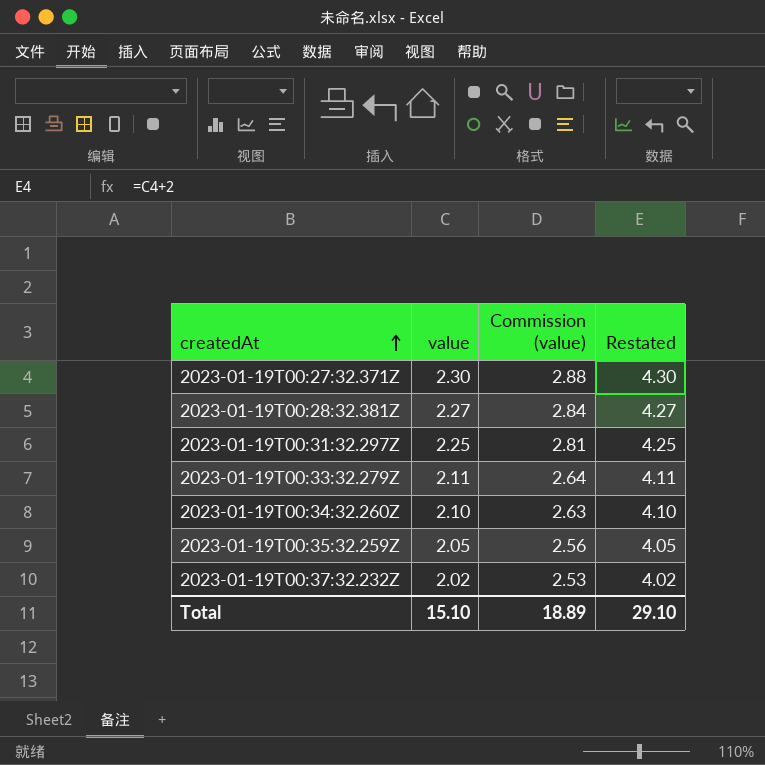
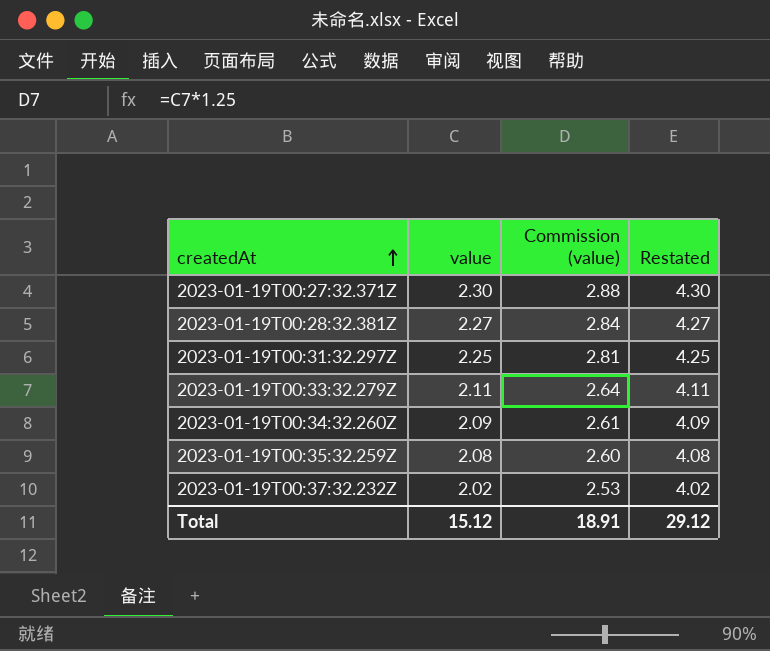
2023-01-19T00:34:32.260Z | value: 2.10 -> 2.09
2023-01-19T00:34:32.260Z | Commission (value): 2.63 -> 2.61
2023-01-19T00:34:32.260Z | Restated: 4.10 -> 4.09
2023-01-19T00:35:32.259Z | value: 2.05 -> 2.08
2023-01-19T00:35:32.259Z | Commission (value): 2.56 -> 2.60
2023-01-19T00:35:32.259Z | Restated: 4.05 -> 4.08
Total | value: 15.10 -> 15.12
Total | Commission (value): 18.89 -> 18.91
Total | Restated: 29.10 -> 29.12

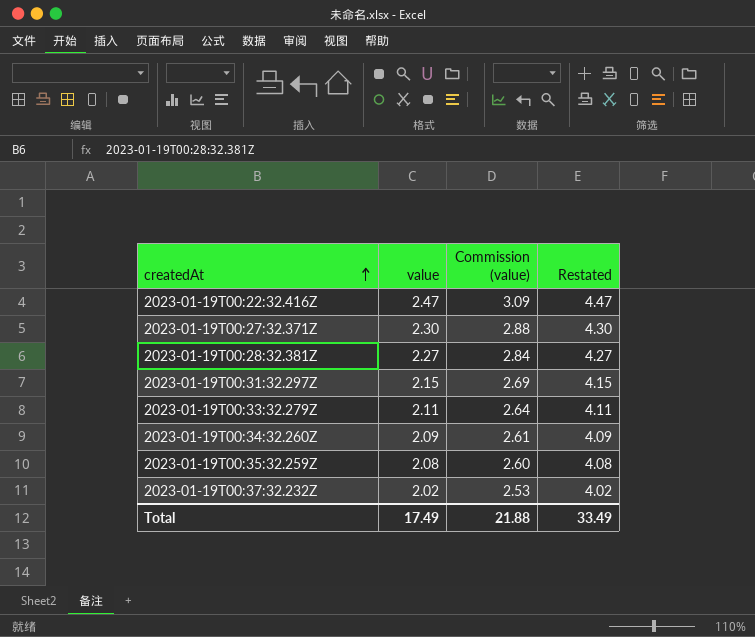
row 2023-01-19T00:22:32.416Z: none -> 2.47 | 3.09 | 4.47
2023-01-19T00:31:32.297Z | value: 2.25 -> 2.15
2023-01-19T00:31:32.297Z | Commission (value): 2.81 -> 2.69
2023-01-19T00:31:32.297Z | Restated: 4.25 -> 4.15
Total | value: 15.12 -> 17.49
Total | Commission (value): 18.91 -> 21.88
Total | Restated: 29.12 -> 33.49

